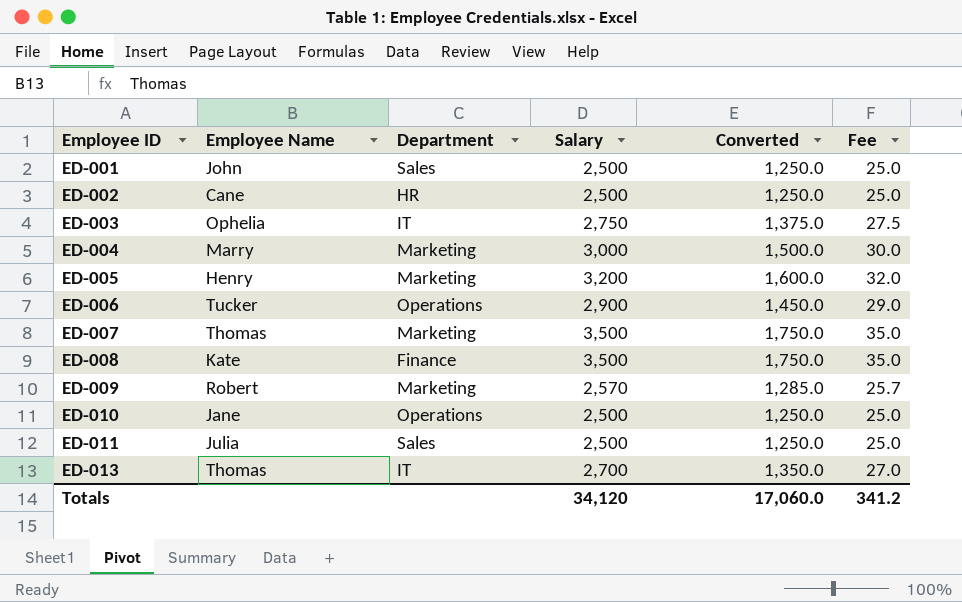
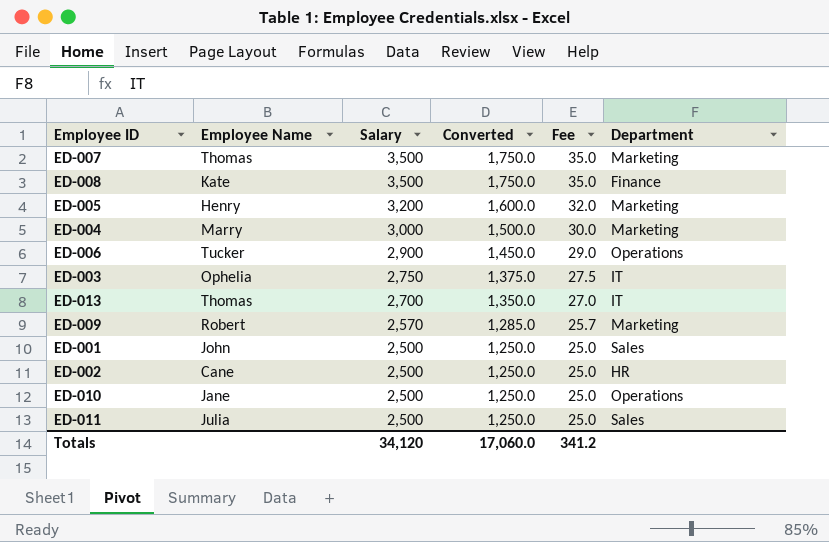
row order: Employee ID ascending -> Salary descending
column Department | position: 3 -> 6

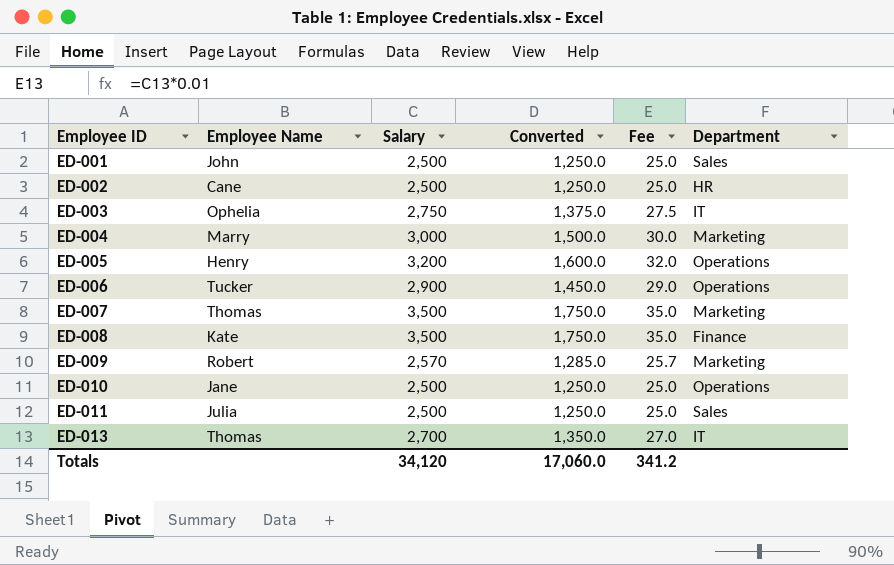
row order: Salary descending -> Employee ID ascending
ED-005 | Department: Marketing -> Operations

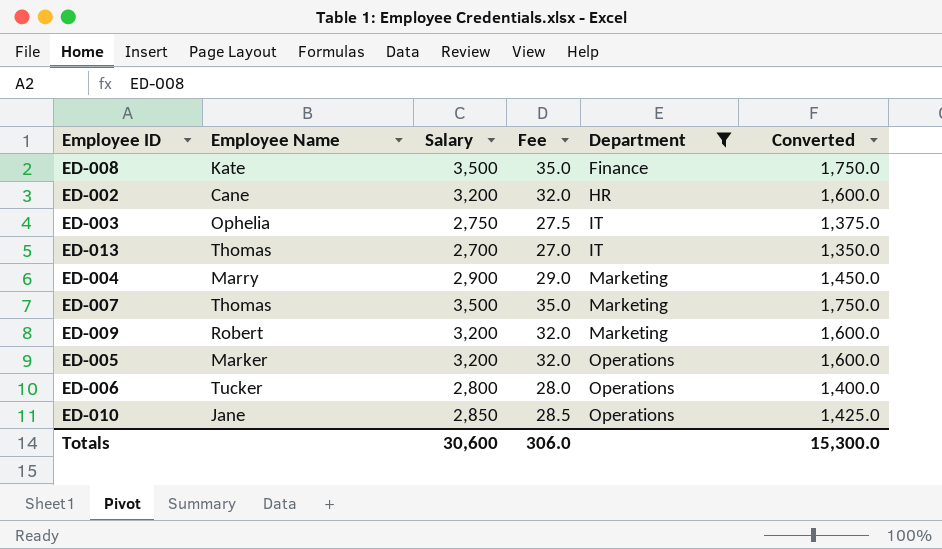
filter: none -> Department != Sales
row order: Employee ID ascending -> Department ascending
column Converted | position: 4 -> 6
ED-002 | Salary: 2,500 -> 3,200
ED-002 | Fee: 25.0 -> 32.0
ED-002 | Converted: 1,250.0 -> 1,600.0
ED-004 | Salary: 3,000 -> 2,900
ED-004 | Fee: 30.0 -> 29.0
ED-004 | Converted: 1,500.0 -> 1,450.0
ED-009 | Salary: 2,570 -> 3,200
ED-009 | Fee: 25.7 -> 32.0
ED-009 | Converted: 1,285.0 -> 1,600.0
ED-005 | Employee Name: Henry -> Marker
ED-006 | Salary: 2,900 -> 2,800
ED-006 | Fee: 29.0 -> 28.0
ED-006 | Converted: 1,450.0 -> 1,400.0
ED-010 | Salary: 2,500 -> 2,850
ED-010 | Fee: 25.0 -> 28.5
ED-010 | Converted: 1,250.0 -> 1,425.0
Totals | Salary: 34,120 -> 30,600
Totals | Fee: 341.2 -> 306.0
Totals | Converted: 17,060.0 -> 15,300.0

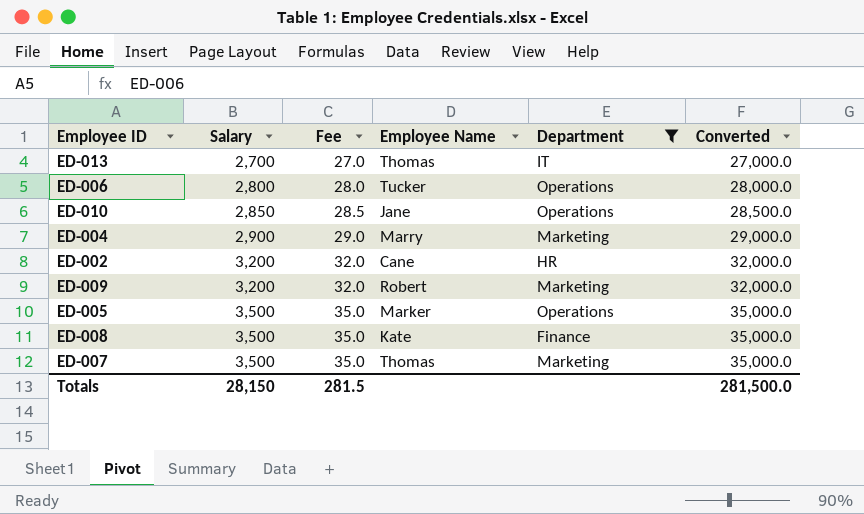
row order: Department ascending -> Salary ascending
column Employee Name | position: 2 -> 4
column Converted | formula: [Salary] * 0.5 -> [Salary] * 10
row ED-003: Ophelia | 2,750 | 27.5 | IT | 1,375.0 -> none
ED-005 | Salary: 3,200 -> 3,500
ED-005 | Fee: 32.0 -> 35.0
Totals | Salary: 30,600 -> 28,150
Totals | Fee: 306.0 -> 281.5
Totals | Converted: 15,300.0 -> 281,500.0

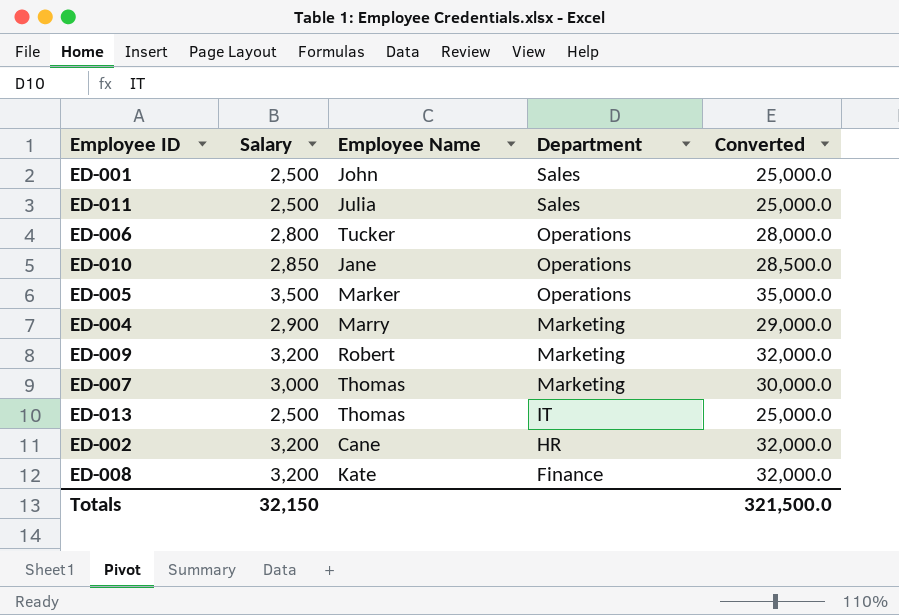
filter: Department != Sales -> none
row order: Salary ascending -> Department descending
column Fee | formula: [Salary] * 0.01 -> none
ED-007 | Salary: 3,500 -> 3,000
ED-007 | Converted: 35,000.0 -> 30,000.0
ED-013 | Salary: 2,700 -> 2,500
ED-013 | Converted: 27,000.0 -> 25,000.0
ED-008 | Salary: 3,500 -> 3,200
ED-008 | Converted: 35,000.0 -> 32,000.0
Totals | Salary: 28,150 -> 32,150
Totals | Converted: 281,500.0 -> 321,500.0

